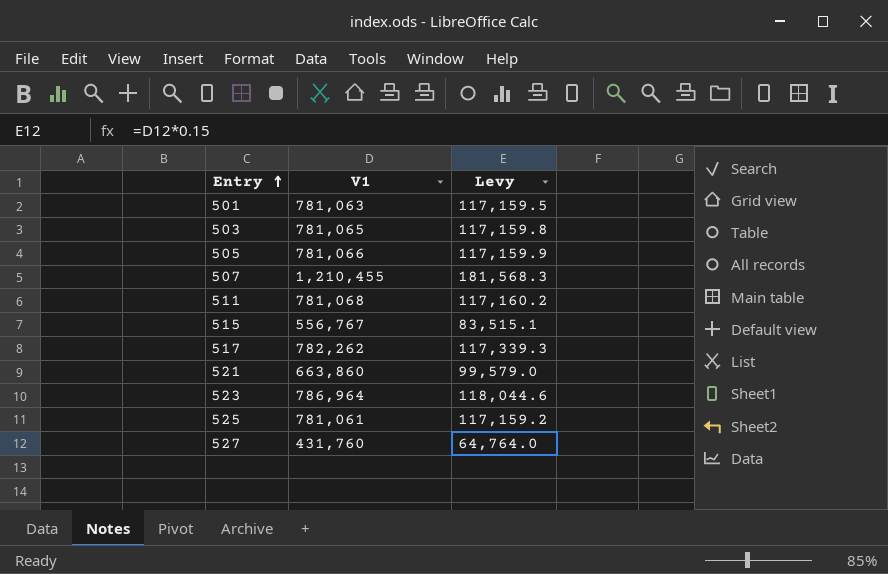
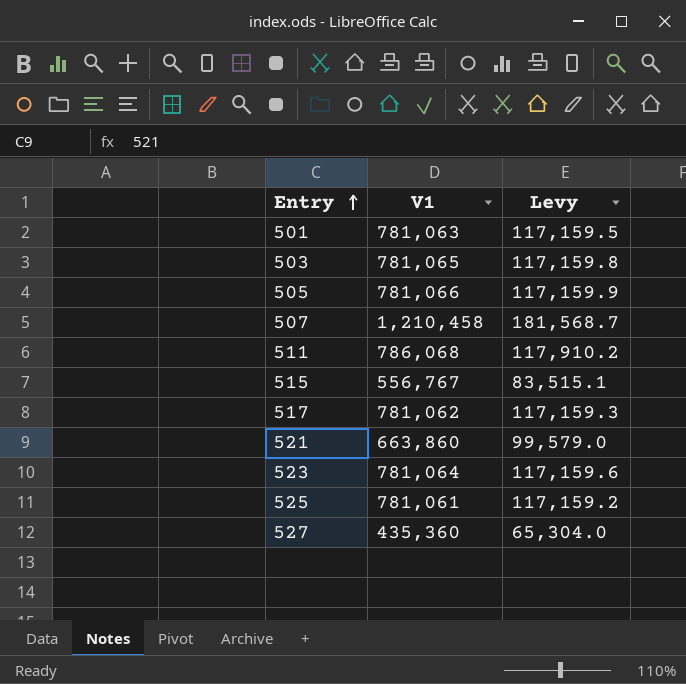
507 | V1: 1,210,455 -> 1,210,458
507 | Levy: 181,568.3 -> 181,568.7
511 | V1: 781,068 -> 786,068
511 | Levy: 117,160.2 -> 117,910.2
517 | V1: 782,262 -> 781,062
517 | Levy: 117,339.3 -> 117,159.3
523 | V1: 786,964 -> 781,064
523 | Levy: 118,044.6 -> 117,159.6
527 | V1: 431,760 -> 435,360
527 | Levy: 64,764.0 -> 65,304.0

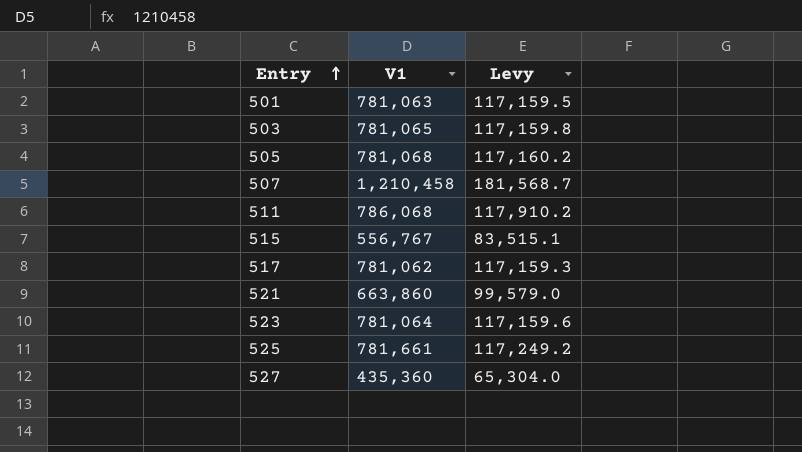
505 | V1: 781,066 -> 781,068
505 | Levy: 117,159.9 -> 117,160.2
525 | V1: 781,061 -> 781,661
525 | Levy: 117,159.2 -> 117,249.2

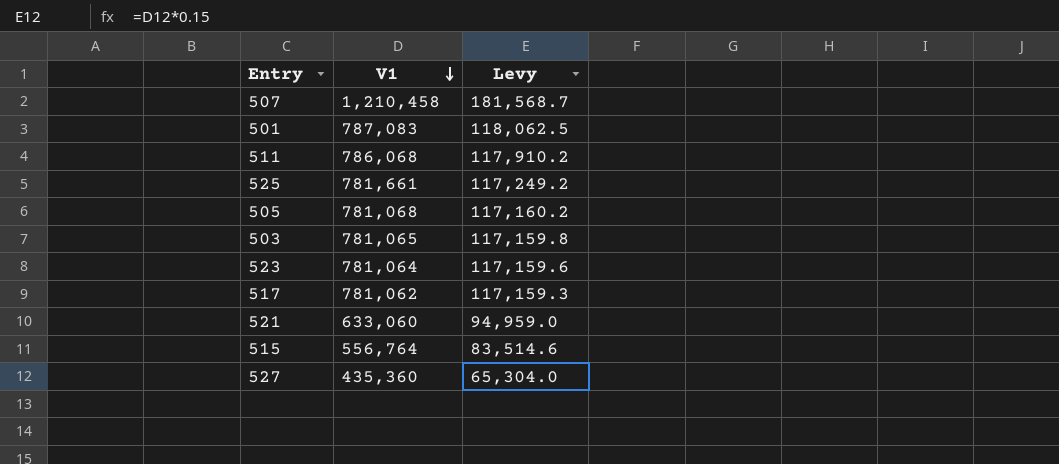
row order: Entry ascending -> V1 descending
501 | V1: 781,063 -> 787,083
501 | Levy: 117,159.5 -> 118,062.5
521 | V1: 663,860 -> 633,060
521 | Levy: 99,579.0 -> 94,959.0
515 | V1: 556,767 -> 556,764
515 | Levy: 83,515.1 -> 83,514.6

